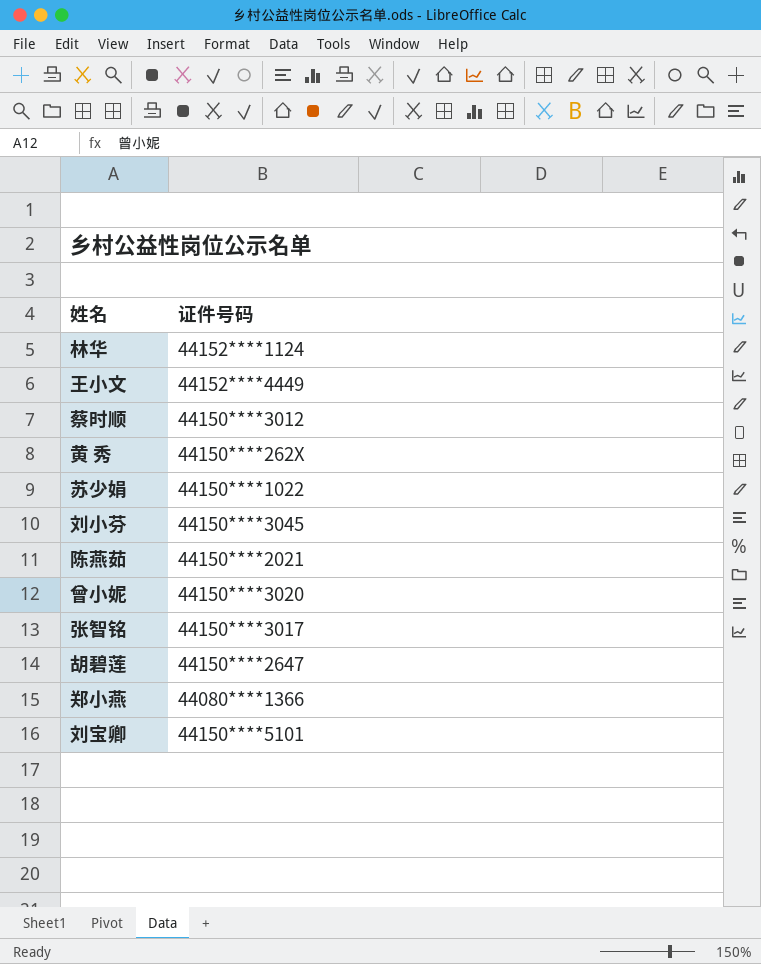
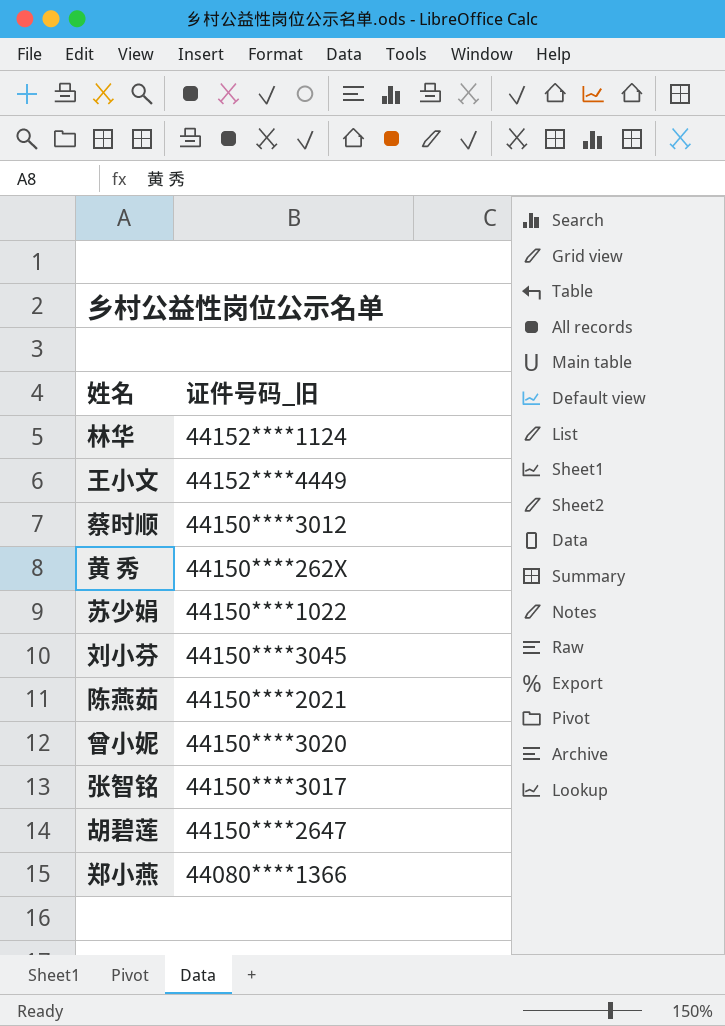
column name: 证件号码 -> 证件号码_旧
row 刘宝卿: 44150****5101 -> none

